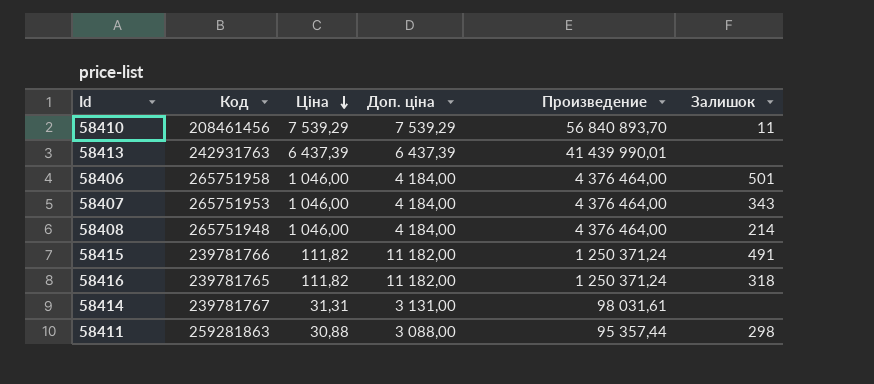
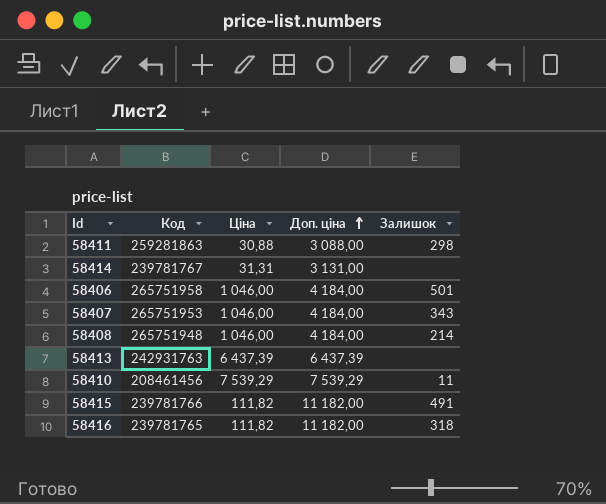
row order: Ціна descending -> Доп. ціна ascending
column Произведение | formula: [Ціна] * [Доп. ціна] -> none

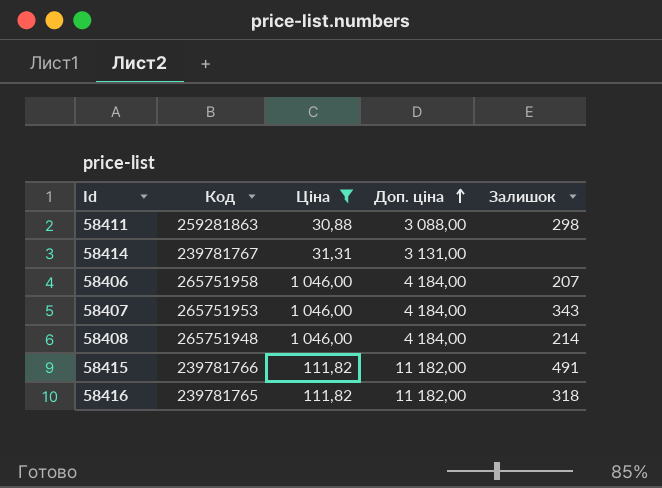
filter: none -> Ціна <= 1 046,00
58406 | Залишок: 501 -> 207

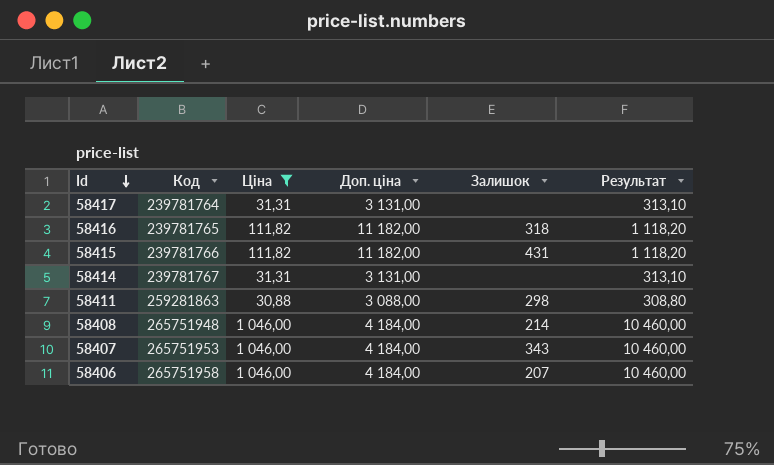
row order: Доп. ціна ascending -> Id descending
column Результат | formula: none -> [Ціна] * 10
row 58417: none -> 239781764 | 31,31 | 3 131,00 | none | 313,10
58415 | Залишок: 491 -> 431

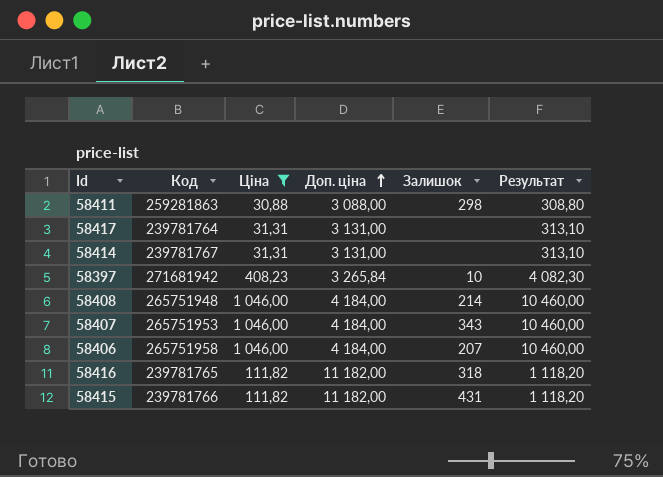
row order: Id descending -> Доп. ціна ascending
row 58397: none -> 271681942 | 408,23 | 3 265,84 | 10 | 4 082,30

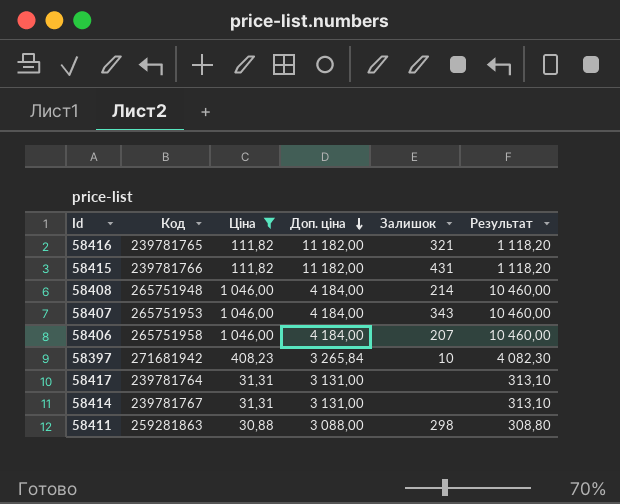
row order: Доп. ціна ascending -> Доп. ціна descending
58416 | Залишок: 318 -> 321

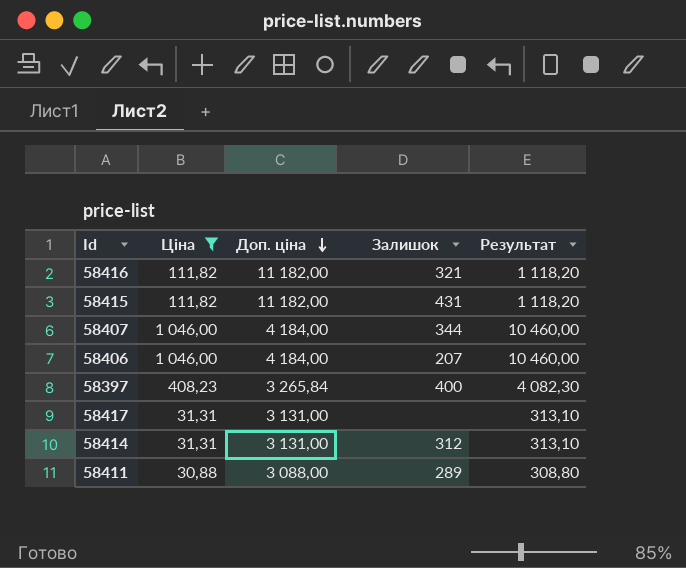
column Код | position: 2 -> none
row 58408: 265751948 | 1 046,00 | 4 184,00 | 214 | 10 460,00 -> none
58407 | Залишок: 343 -> 344
58397 | Залишок: 10 -> 400
58414 | Залишок: none -> 312
58411 | Залишок: 298 -> 289

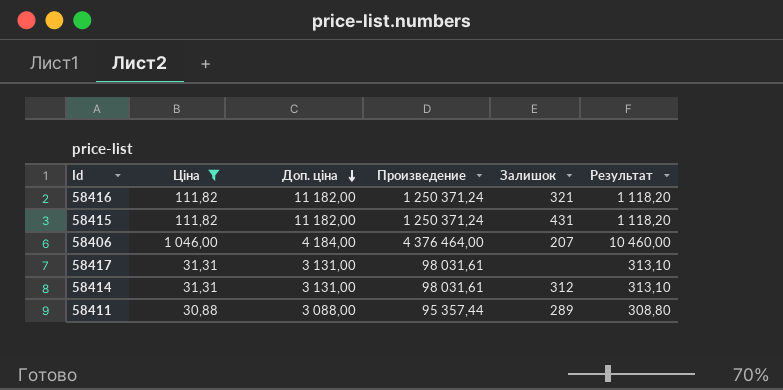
column Произведение | formula: none -> [Ціна] * [Доп. ціна]
row 58407: 1 046,00 | 4 184,00 | 344 | 10 460,00 -> none
row 58397: 408,23 | 3 265,84 | 400 | 4 082,30 -> none

